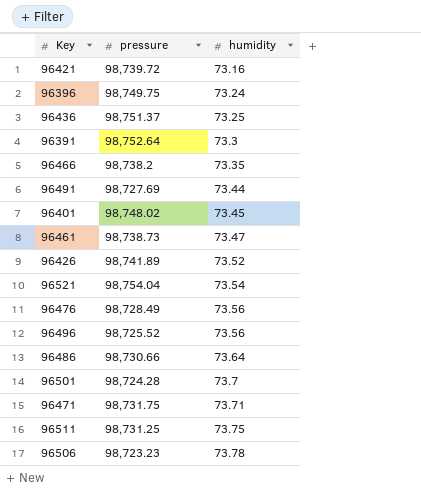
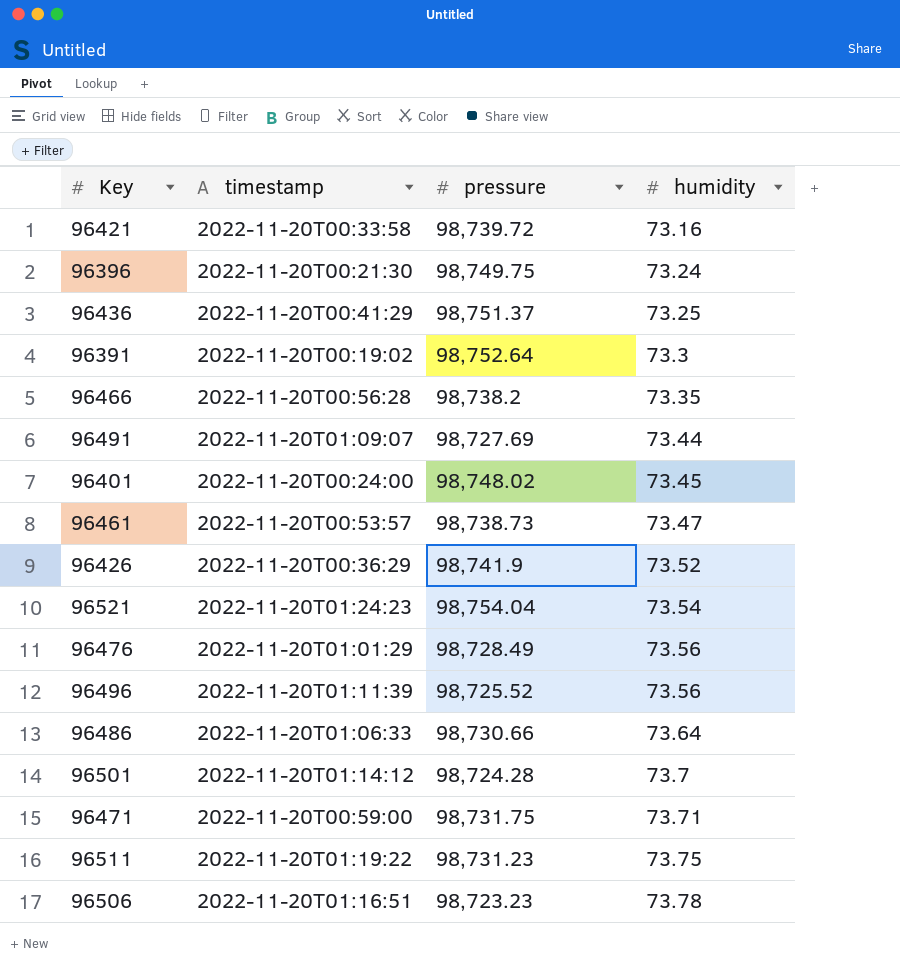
column timestamp | position: none -> 2
96426 | pressure: 98,741.89 -> 98,741.9
96511 | pressure: 98,731.25 -> 98,731.23

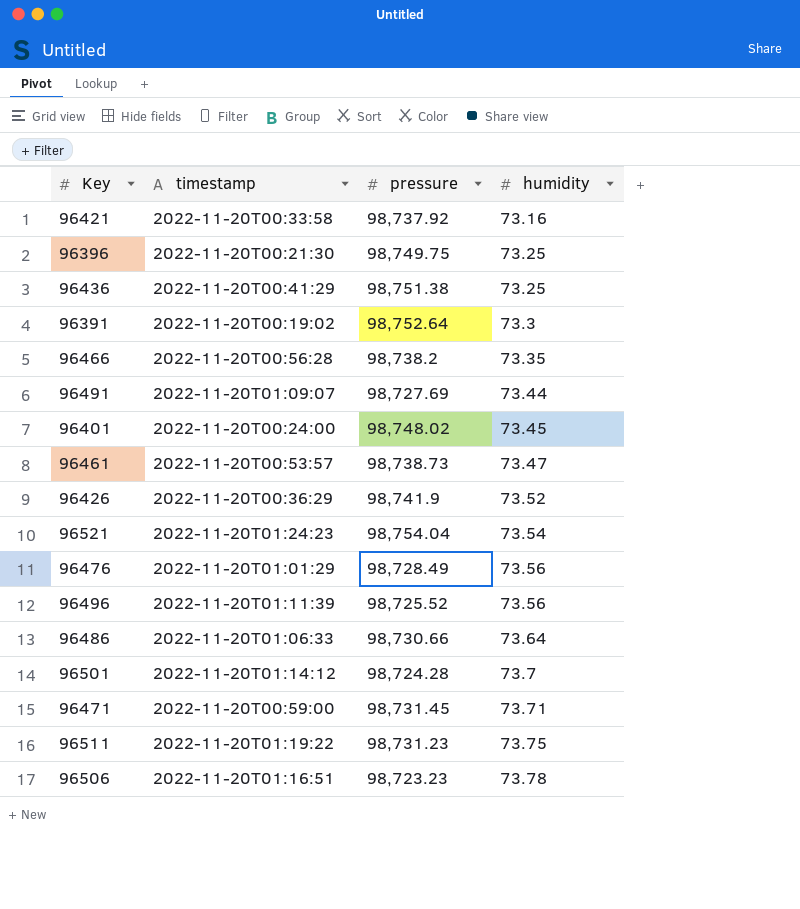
96421 | pressure: 98,739.72 -> 98,737.92
96396 | humidity: 73.24 -> 73.25
96436 | pressure: 98,751.37 -> 98,751.38
96471 | pressure: 98,731.75 -> 98,731.45

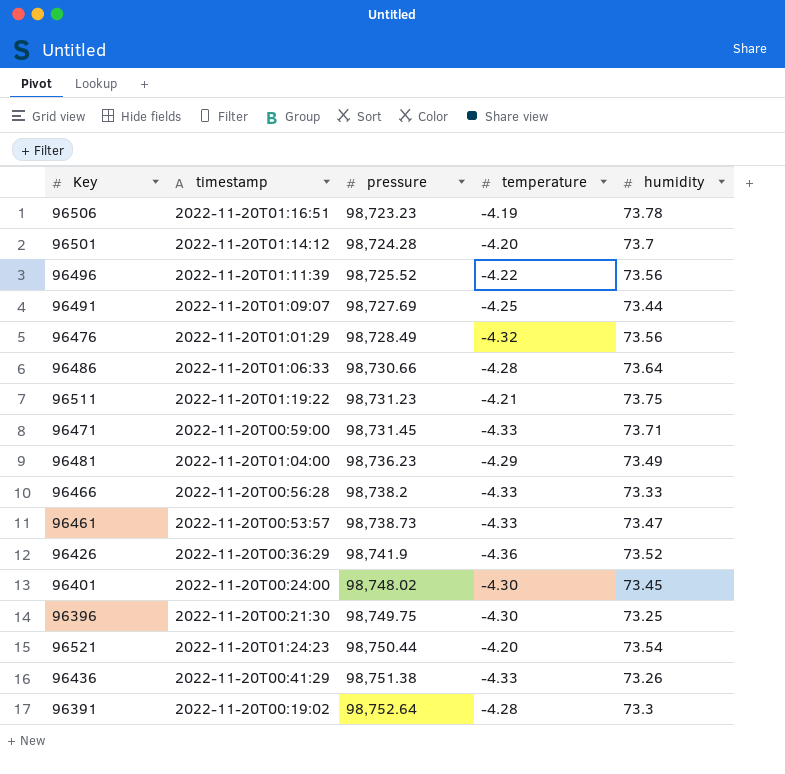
row order: humidity ascending -> pressure ascending
column temperature | position: none -> 4
row 96421: 2022-11-20T00:33:58 | 98,737.92 | 73.16 -> none
row 96481: none -> 2022-11-20T01:04:00 | 98,736.23 | -4.29 | 73.49
96466 | humidity: 73.35 -> 73.33
96521 | pressure: 98,754.04 -> 98,750.44
96436 | humidity: 73.25 -> 73.26

